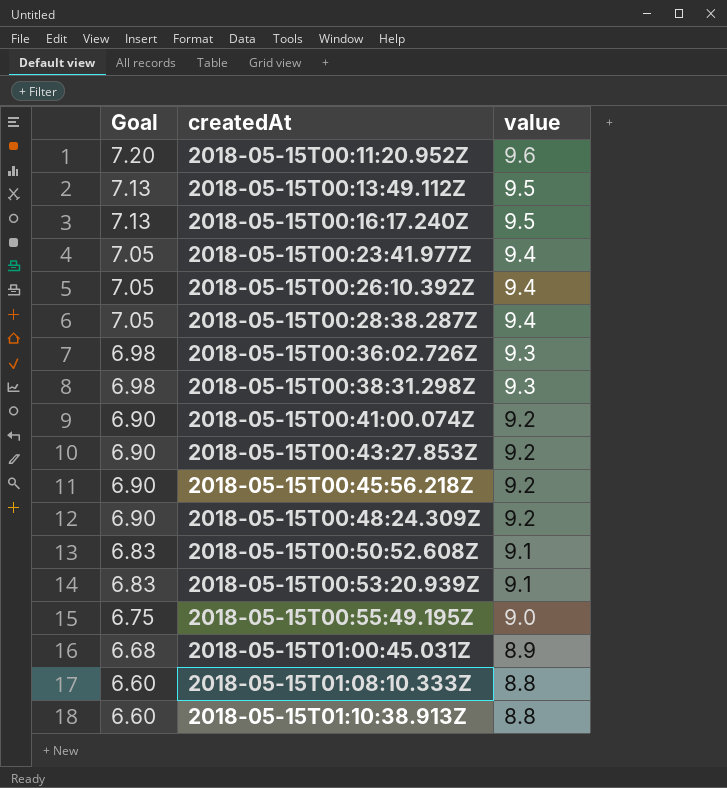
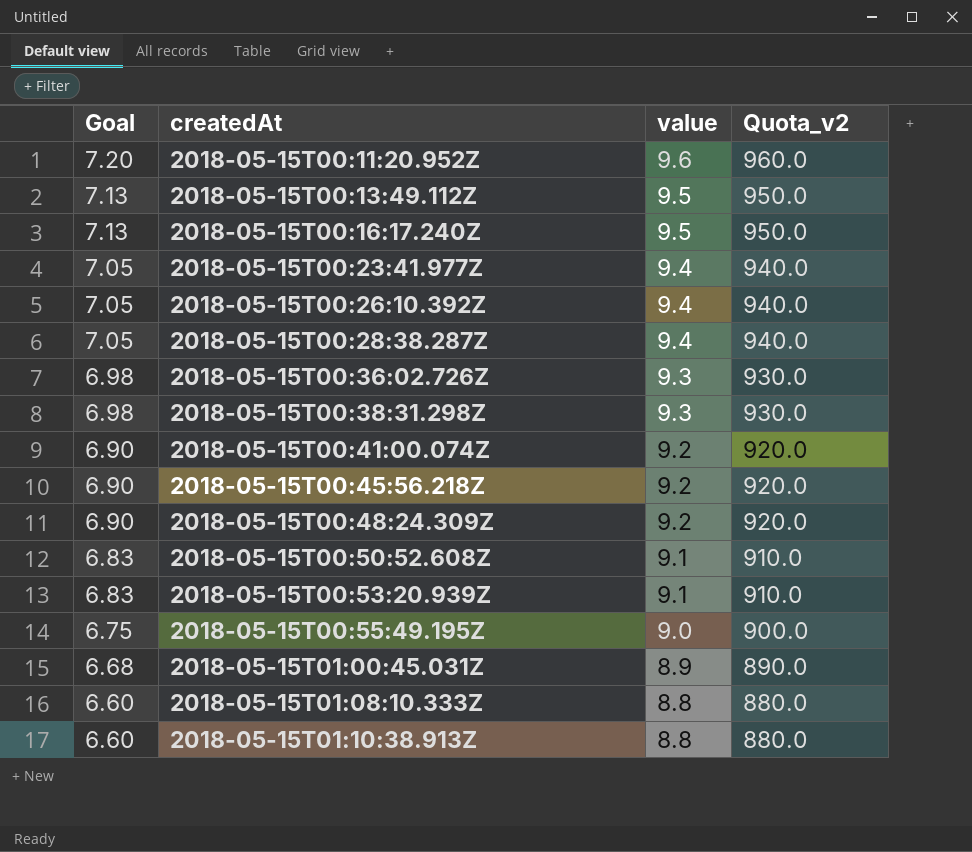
column Quota_v2 | formula: none -> [value] * 100
row 2018-05-15T00:43:27.853Z: 6.90 | 9.2 -> none

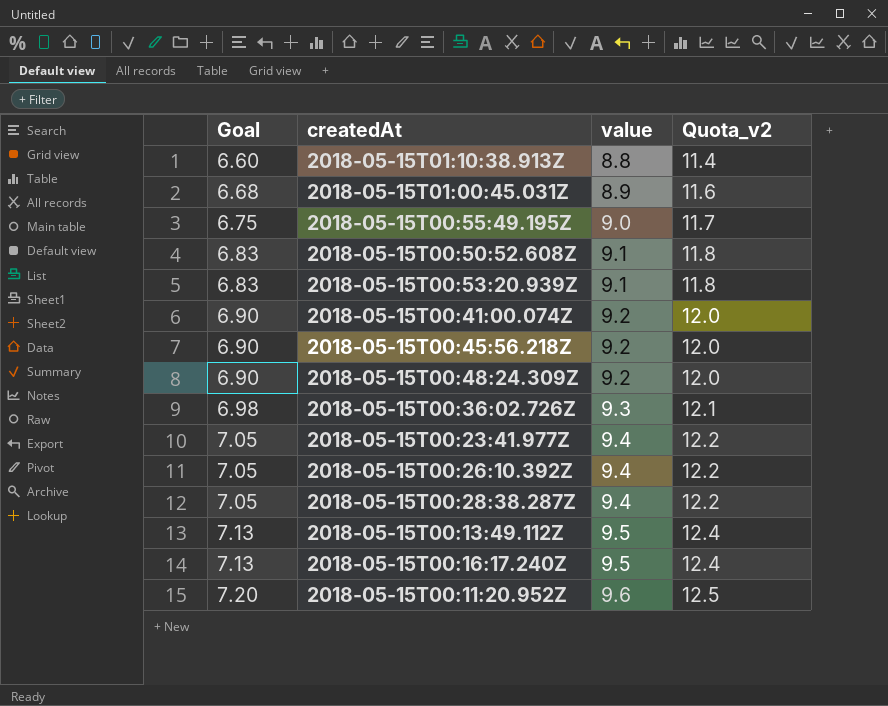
row order: Goal descending -> Goal ascending
column Quota_v2 | formula: [value] * 100 -> [value] * 1.3
row 2018-05-15T00:38:31.298Z: 6.98 | 9.3 | 930.0 -> none
row 2018-05-15T01:08:10.333Z: 6.60 | 8.8 | 880.0 -> none

